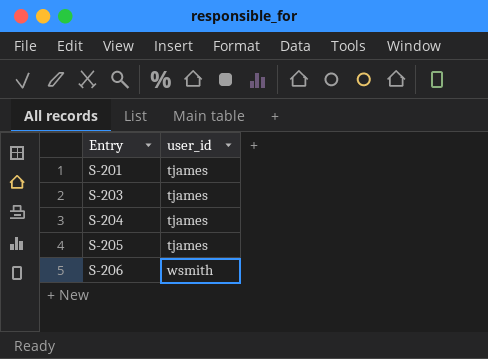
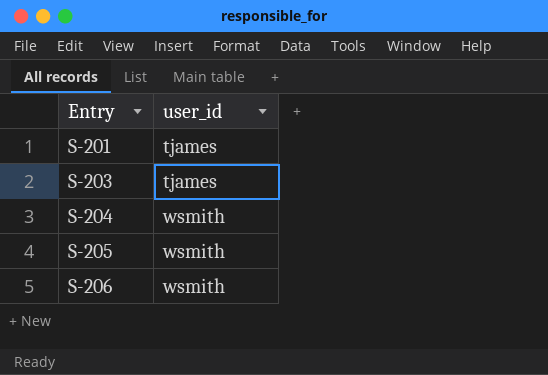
S-204 | user_id: tjames -> wsmith
S-205 | user_id: tjames -> wsmith

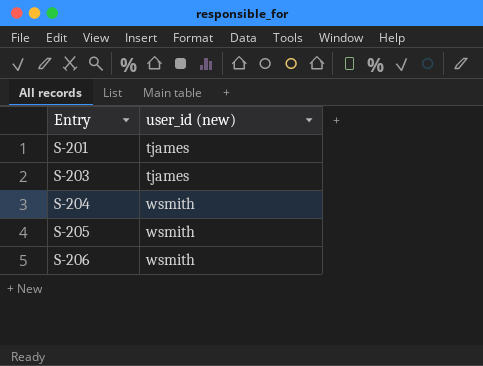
column name: user_id -> user_id (new)

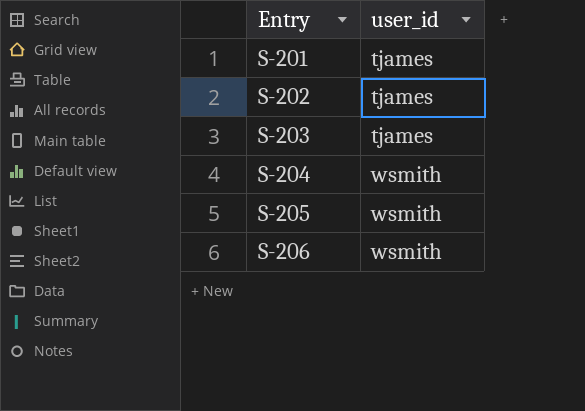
column name: user_id (new) -> user_id
row S-202: none -> tjames

